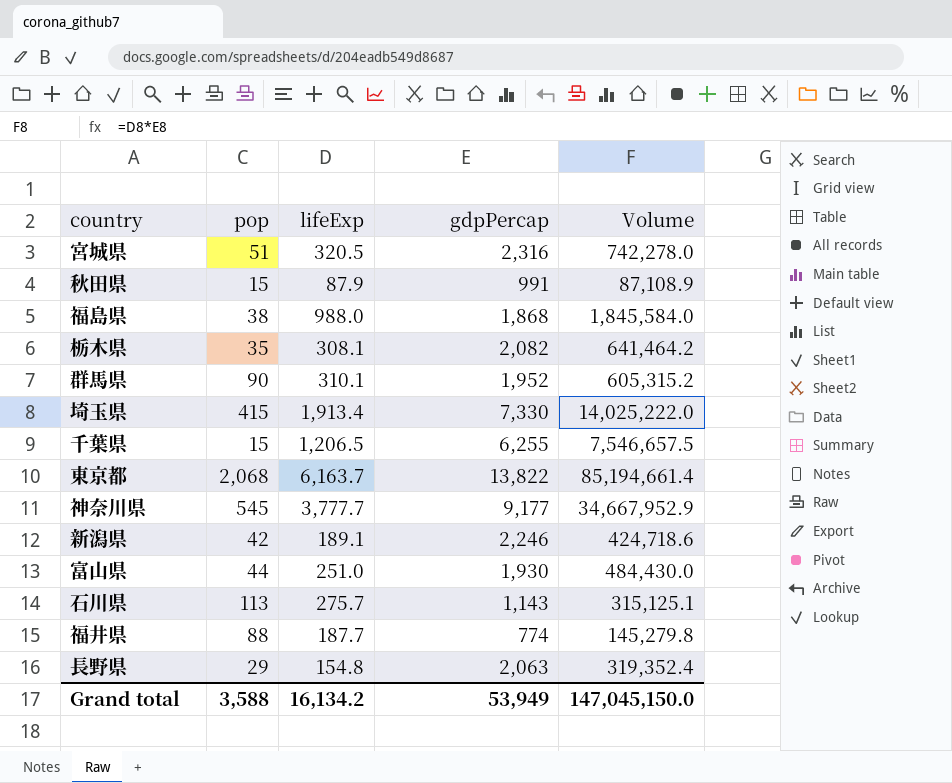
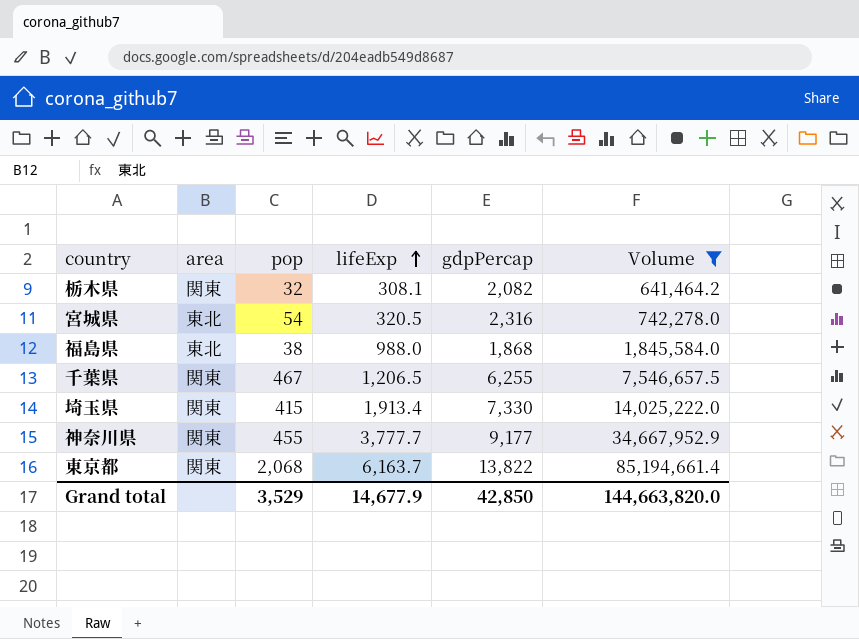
filter: none -> Volume >= 641,464.2
row order: none -> lifeExp ascending
column area | position: none -> 2
栃木県 | pop: 35 -> 32
宮城県 | pop: 51 -> 54
千葉県 | pop: 15 -> 467
神奈川県 | pop: 545 -> 455
Grand total | pop: 3,588 -> 3,529
Grand total | lifeExp: 16,134.2 -> 14,677.9
Grand total | gdpPercap: 53,949 -> 42,850
Grand total | Volume: 147,045,150.0 -> 144,663,820.0

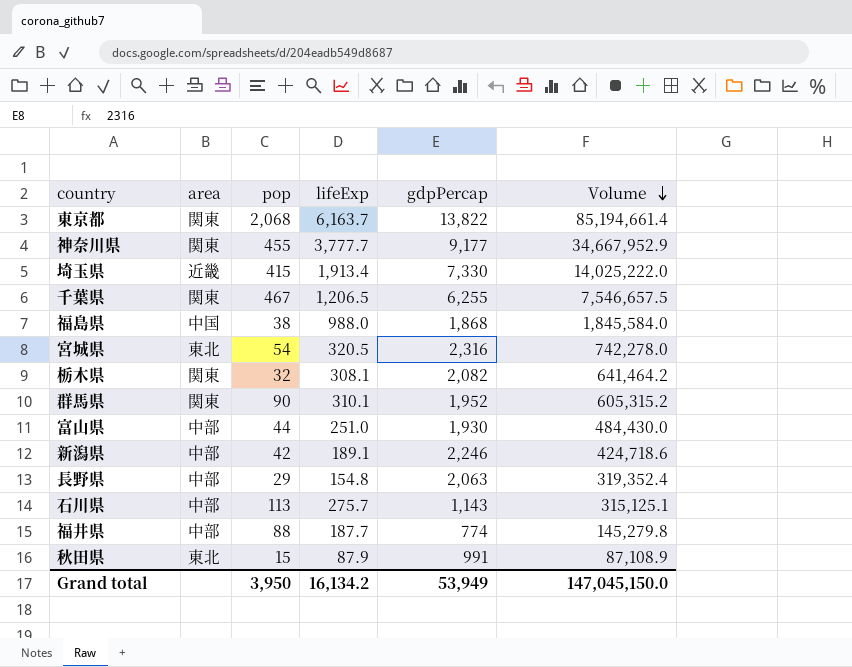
filter: Volume >= 641,464.2 -> none
row order: lifeExp ascending -> Volume descending
埼玉県 | area: 関東 -> 近畿
福島県 | area: 東北 -> 中国
Grand total | pop: 3,529 -> 3,950
Grand total | lifeExp: 14,677.9 -> 16,134.2
Grand total | gdpPercap: 42,850 -> 53,949
Grand total | Volume: 144,663,820.0 -> 147,045,150.0

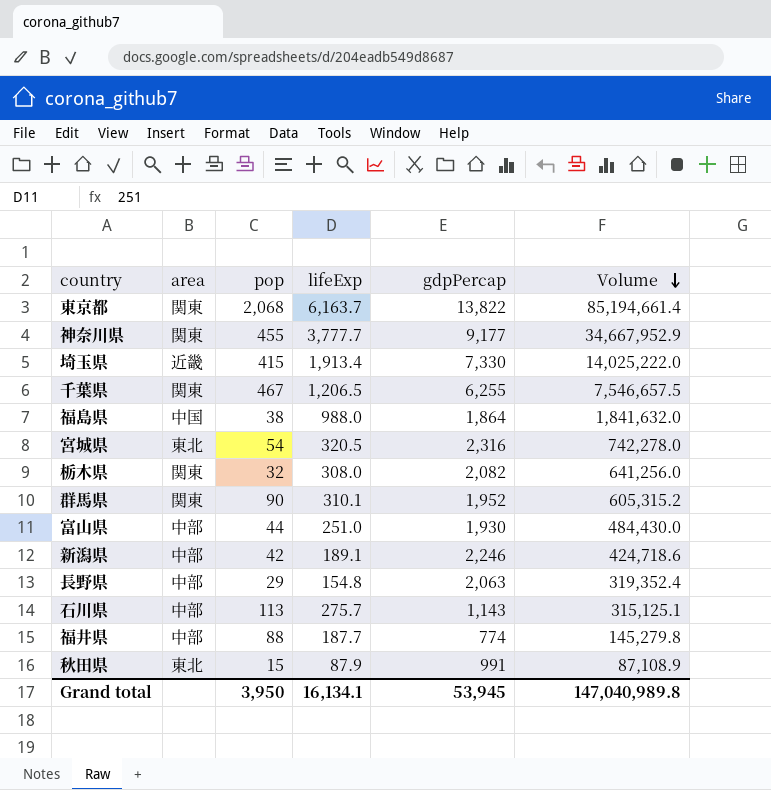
福島県 | gdpPercap: 1,868 -> 1,864
福島県 | Volume: 1,845,584.0 -> 1,841,632.0
栃木県 | lifeExp: 308.1 -> 308.0
栃木県 | Volume: 641,464.2 -> 641,256.0
Grand total | lifeExp: 16,134.2 -> 16,134.1
Grand total | gdpPercap: 53,949 -> 53,945
Grand total | Volume: 147,045,150.0 -> 147,040,989.8

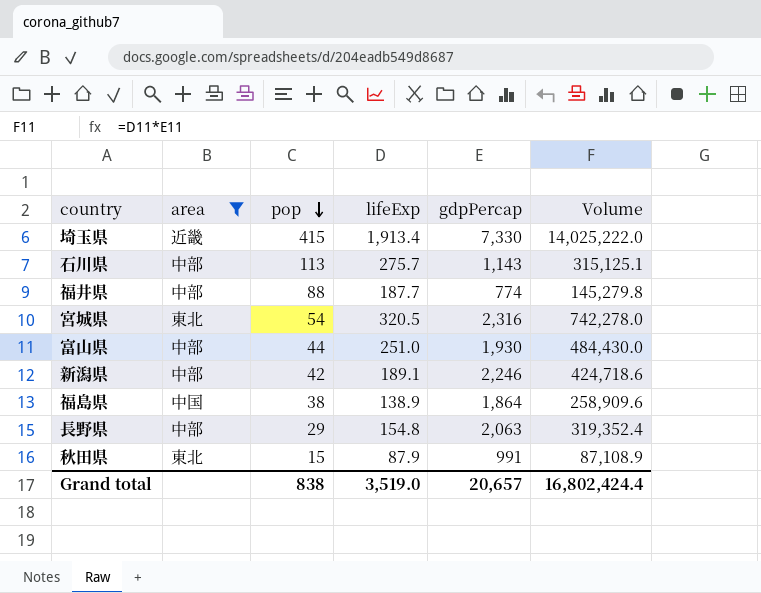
filter: none -> area != 関東
row order: Volume descending -> pop descending
福島県 | lifeExp: 988.0 -> 138.9
福島県 | Volume: 1,841,632.0 -> 258,909.6
Grand total | pop: 3,950 -> 838
Grand total | lifeExp: 16,134.1 -> 3,519.0
Grand total | gdpPercap: 53,945 -> 20,657
Grand total | Volume: 147,040,989.8 -> 16,802,424.4

